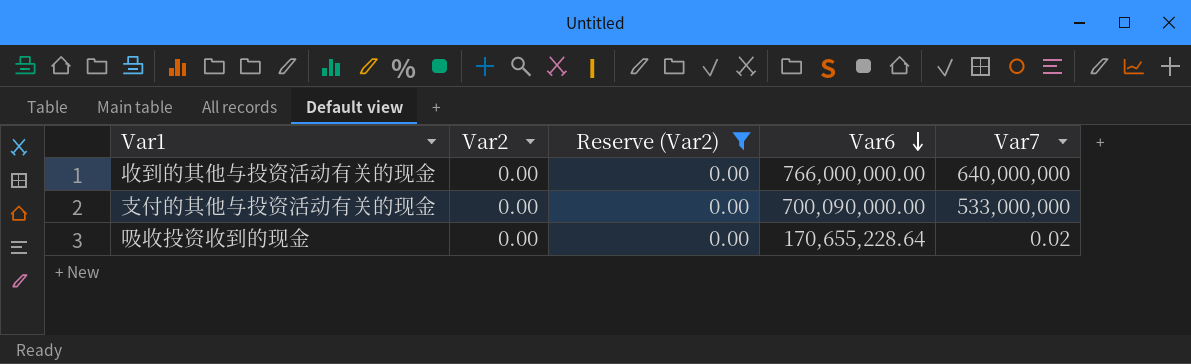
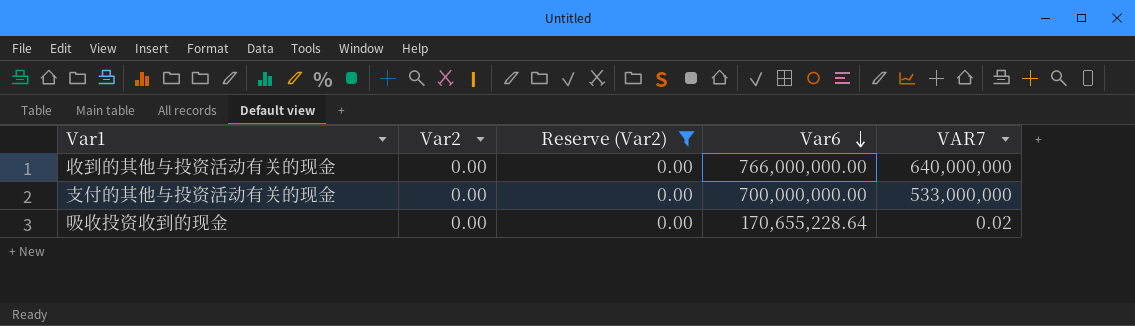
column name: Var7 -> VAR7
支付的其他与投资活动有关的现金 | Var6: 700,090,000.00 -> 700,000,000.00

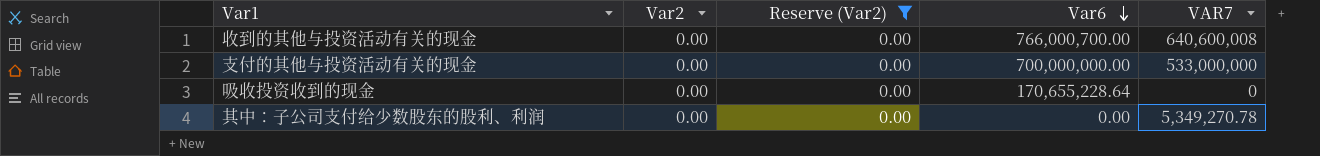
收到的其他与投资活动有关的现金 | Var6: 766,000,000.00 -> 766,000,700.00
收到的其他与投资活动有关的现金 | VAR7: 640,000,000 -> 640,600,008
吸收投资收到的现金 | VAR7: 0.02 -> 0
row 其中：子公司支付给少数股东的股利、利润: none -> 0.00 | 0.00 | 0.00 | 5,349,270.78

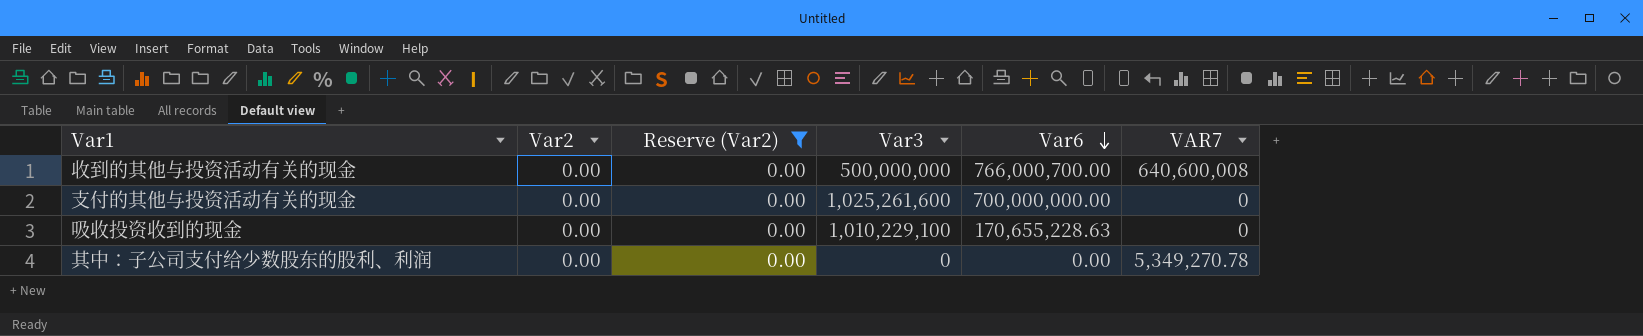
column Var3 | position: none -> 4
支付的其他与投资活动有关的现金 | VAR7: 533,000,000 -> 0
吸收投资收到的现金 | Var6: 170,655,228.64 -> 170,655,228.63

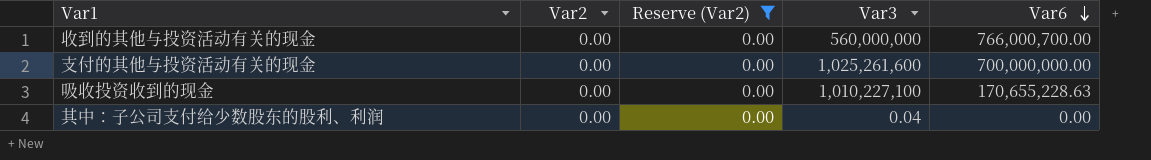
column VAR7 | position: 6 -> none
收到的其他与投资活动有关的现金 | Var3: 500,000,000 -> 560,000,000
吸收投资收到的现金 | Var3: 1,010,229,100 -> 1,010,227,100
其中：子公司支付给少数股东的股利、利润 | Var3: 0 -> 0.04

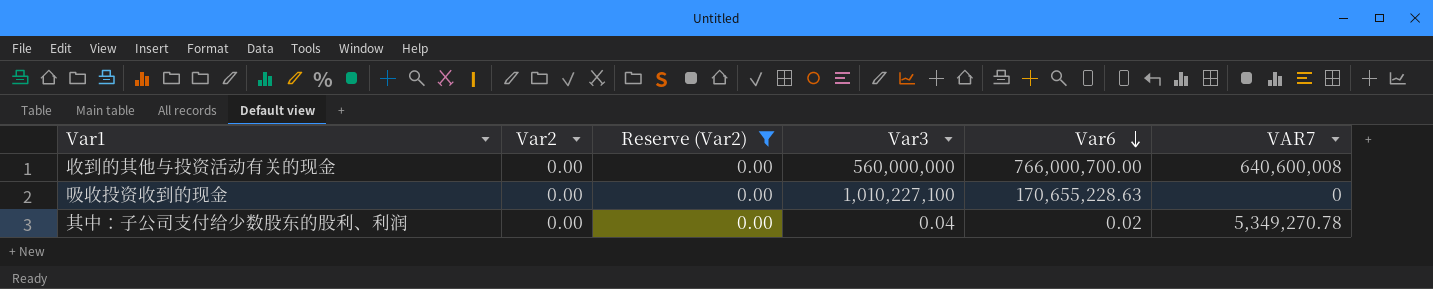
column VAR7 | position: none -> 6
row 支付的其他与投资活动有关的现金: 0.00 | 0.00 | 1,025,261,600 | 700,000,000.00 -> none
其中：子公司支付给少数股东的股利、利润 | Var6: 0.00 -> 0.02

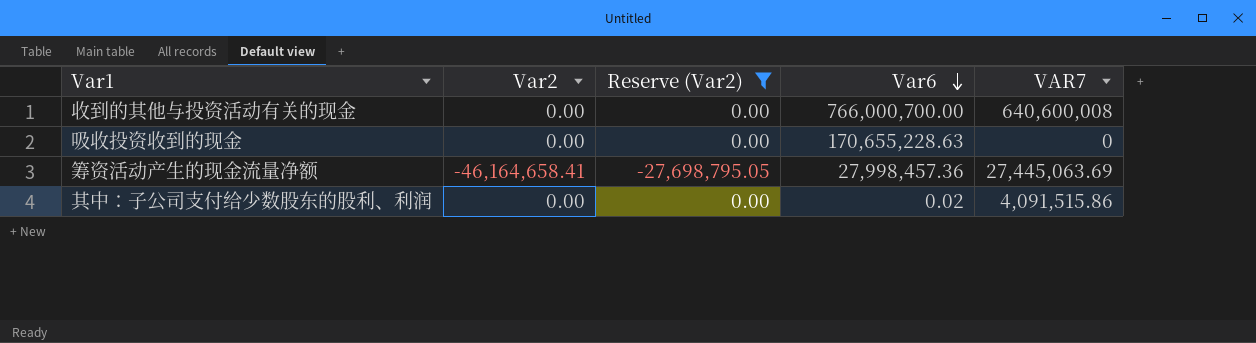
column Var3 | position: 4 -> none
row 筹资活动产生的现金流量净额: none -> -46,164,658.41 | -27,698,795.05 | 27,998,457.36 | 27,445,063.69
其中：子公司支付给少数股东的股利、利润 | VAR7: 5,349,270.78 -> 4,091,515.86

